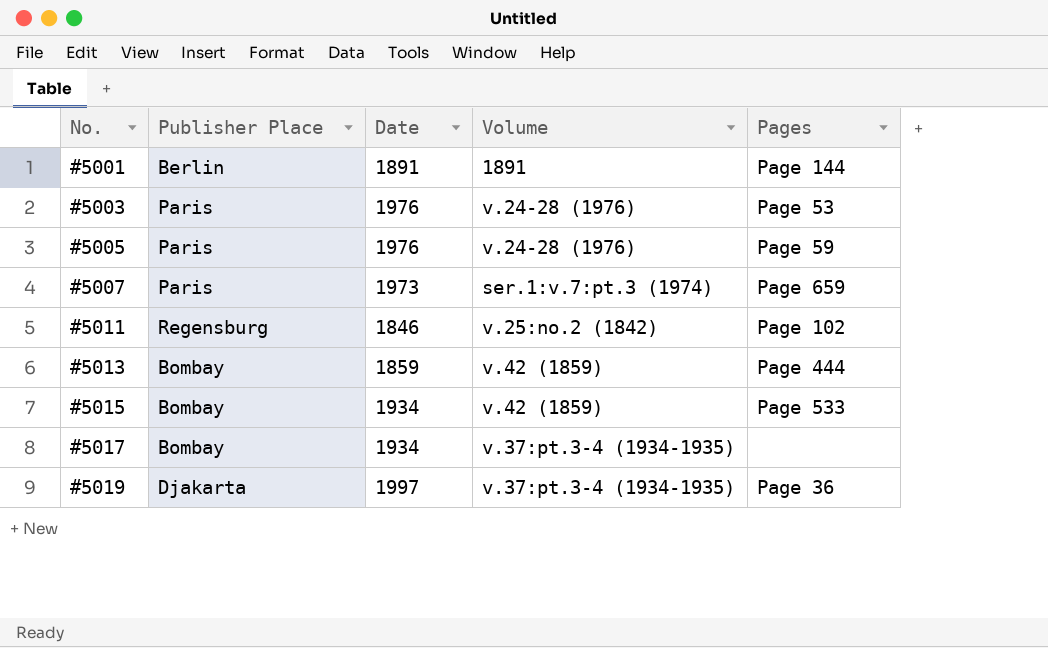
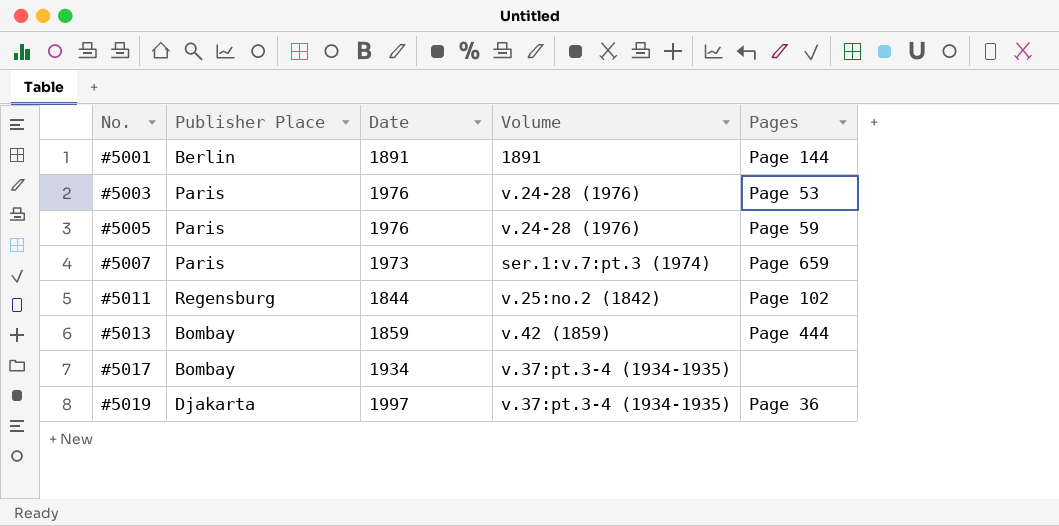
row #5015: Bombay | 1934 | v.42 (1859) | Page 533 -> none
#5011 | Date: 1846 -> 1844

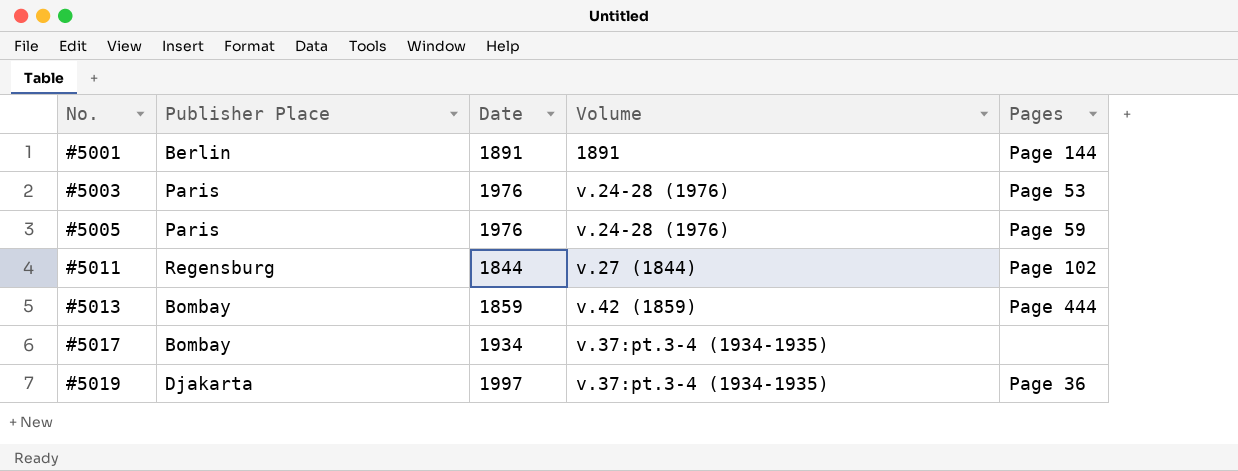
row #5007: Paris | 1973 | ser.1:v.7:pt.3 (1974) | Page 659 -> none
#5011 | Volume: v.25:no.2 (1842) -> v.27 (1844)

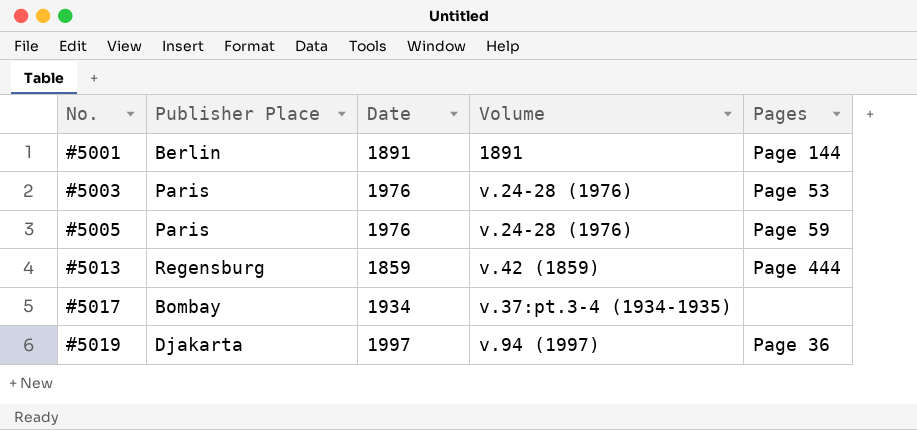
row #5011: Regensburg | 1844 | v.27 (1844) | Page 102 -> none
#5013 | Publisher Place: Bombay -> Regensburg
#5019 | Volume: v.37:pt.3-4 (1934-1935) -> v.94 (1997)

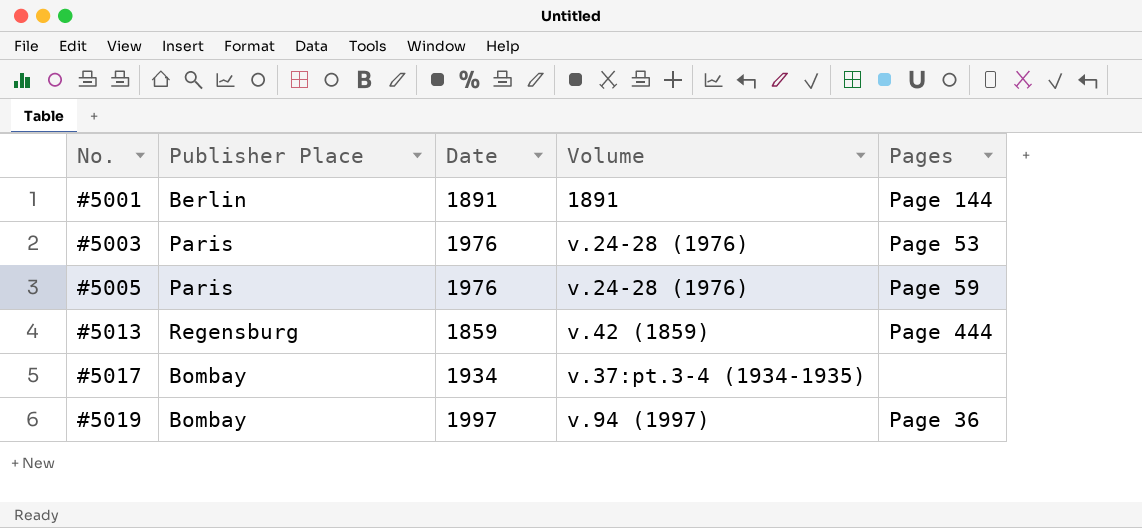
#5019 | Publisher Place: Djakarta -> Bombay

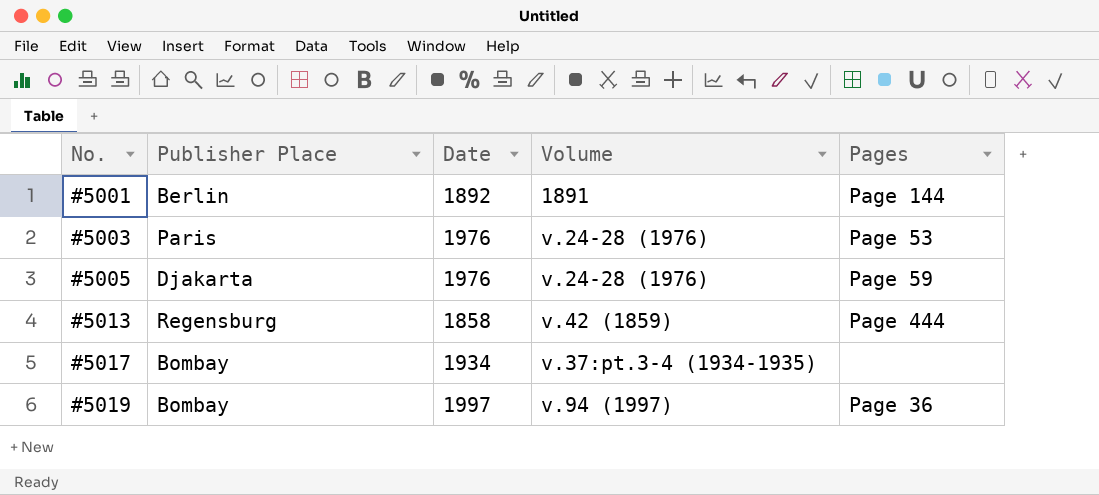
#5001 | Date: 1891 -> 1892
#5005 | Publisher Place: Paris -> Djakarta
#5013 | Date: 1859 -> 1858

